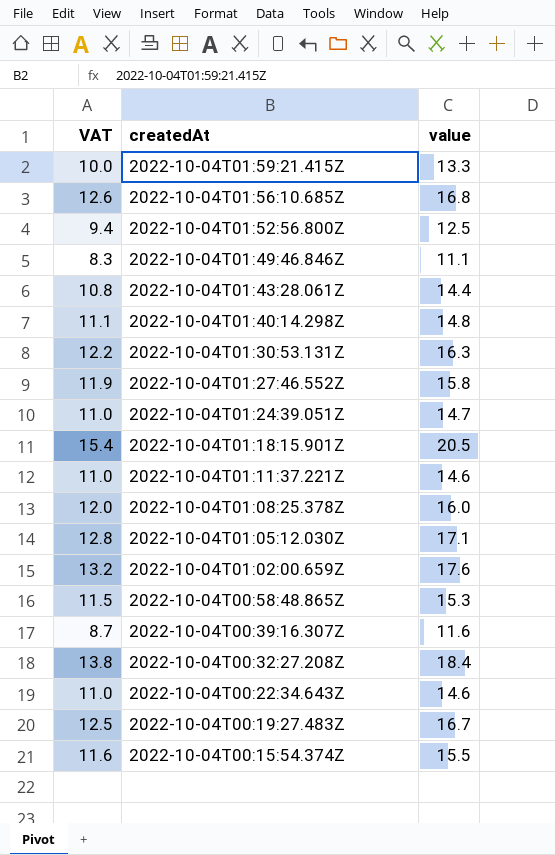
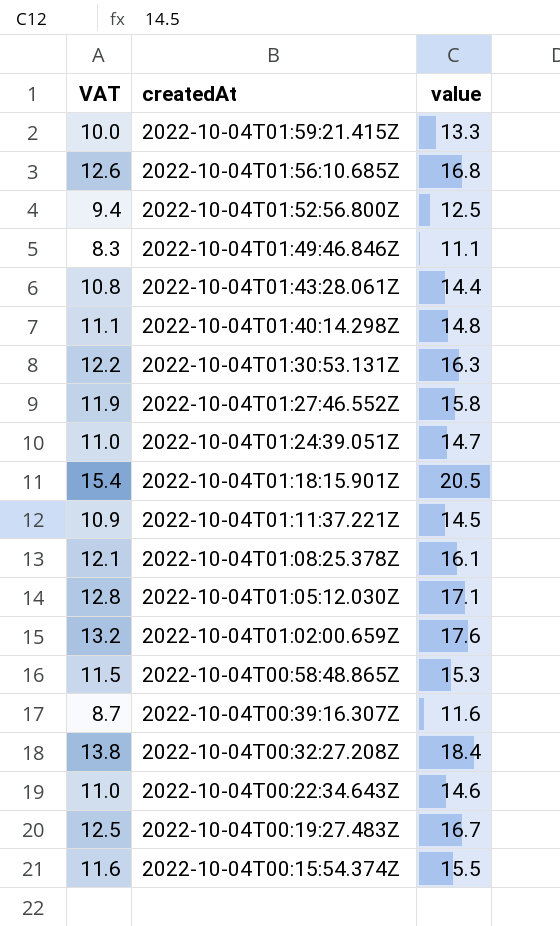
2022-10-04T01:11:37.221Z | VAT: 11.0 -> 10.9
2022-10-04T01:11:37.221Z | value: 14.6 -> 14.5
2022-10-04T01:08:25.378Z | VAT: 12.0 -> 12.1
2022-10-04T01:08:25.378Z | value: 16.0 -> 16.1

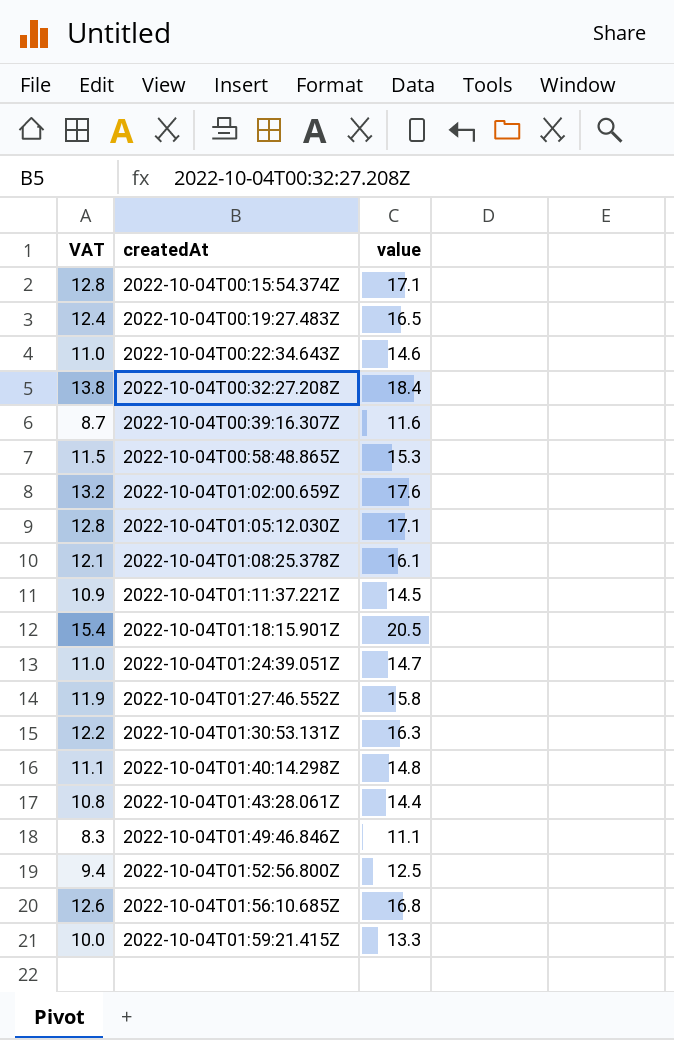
row order: createdAt descending -> createdAt ascending
2022-10-04T00:15:54.374Z | VAT: 11.6 -> 12.8
2022-10-04T00:15:54.374Z | value: 15.5 -> 17.1
2022-10-04T00:19:27.483Z | VAT: 12.5 -> 12.4
2022-10-04T00:19:27.483Z | value: 16.7 -> 16.5

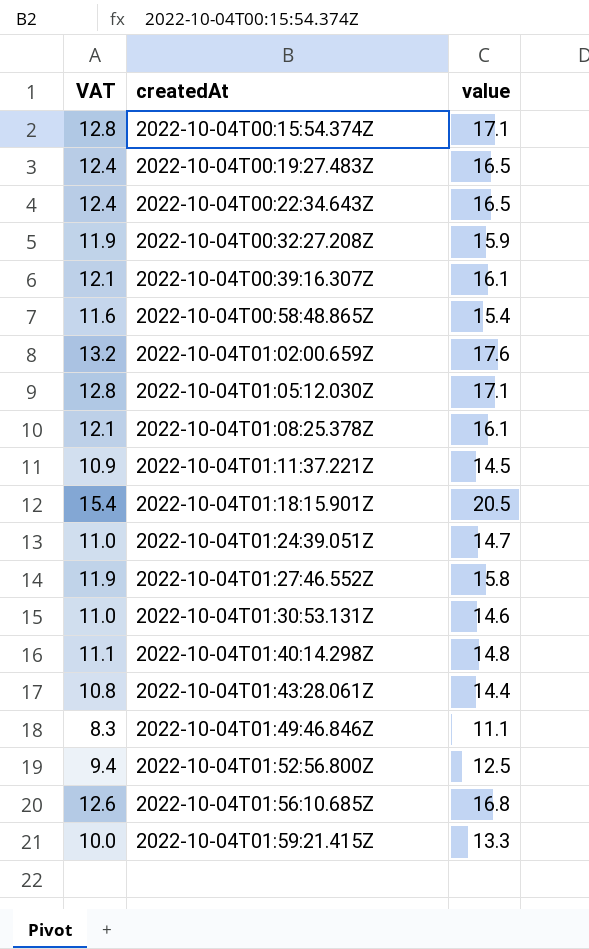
2022-10-04T00:22:34.643Z | VAT: 11.0 -> 12.4
2022-10-04T00:22:34.643Z | value: 14.6 -> 16.5
2022-10-04T00:32:27.208Z | VAT: 13.8 -> 11.9
2022-10-04T00:32:27.208Z | value: 18.4 -> 15.9
2022-10-04T00:39:16.307Z | VAT: 8.7 -> 12.1
2022-10-04T00:39:16.307Z | value: 11.6 -> 16.1
2022-10-04T00:58:48.865Z | VAT: 11.5 -> 11.6
2022-10-04T00:58:48.865Z | value: 15.3 -> 15.4
2022-10-04T01:30:53.131Z | VAT: 12.2 -> 11.0
2022-10-04T01:30:53.131Z | value: 16.3 -> 14.6

